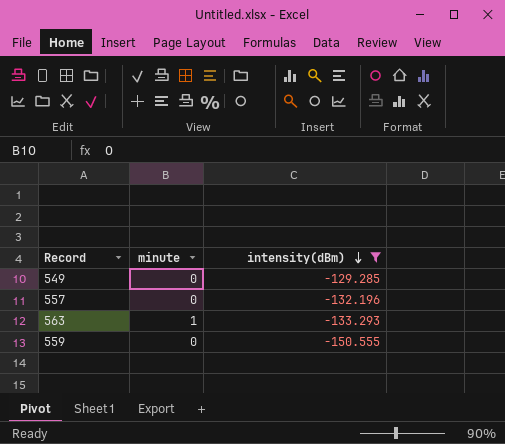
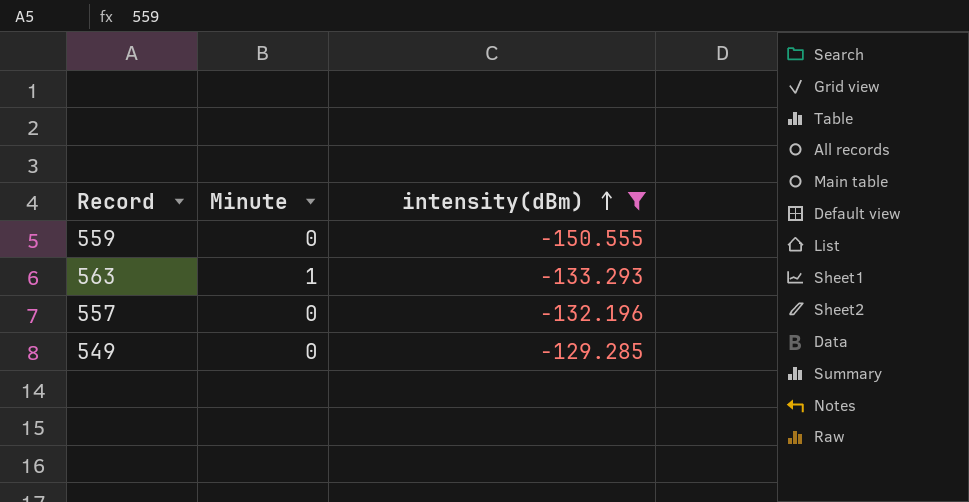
row order: intensity(dBm) descending -> intensity(dBm) ascending
column name: minute -> Minute

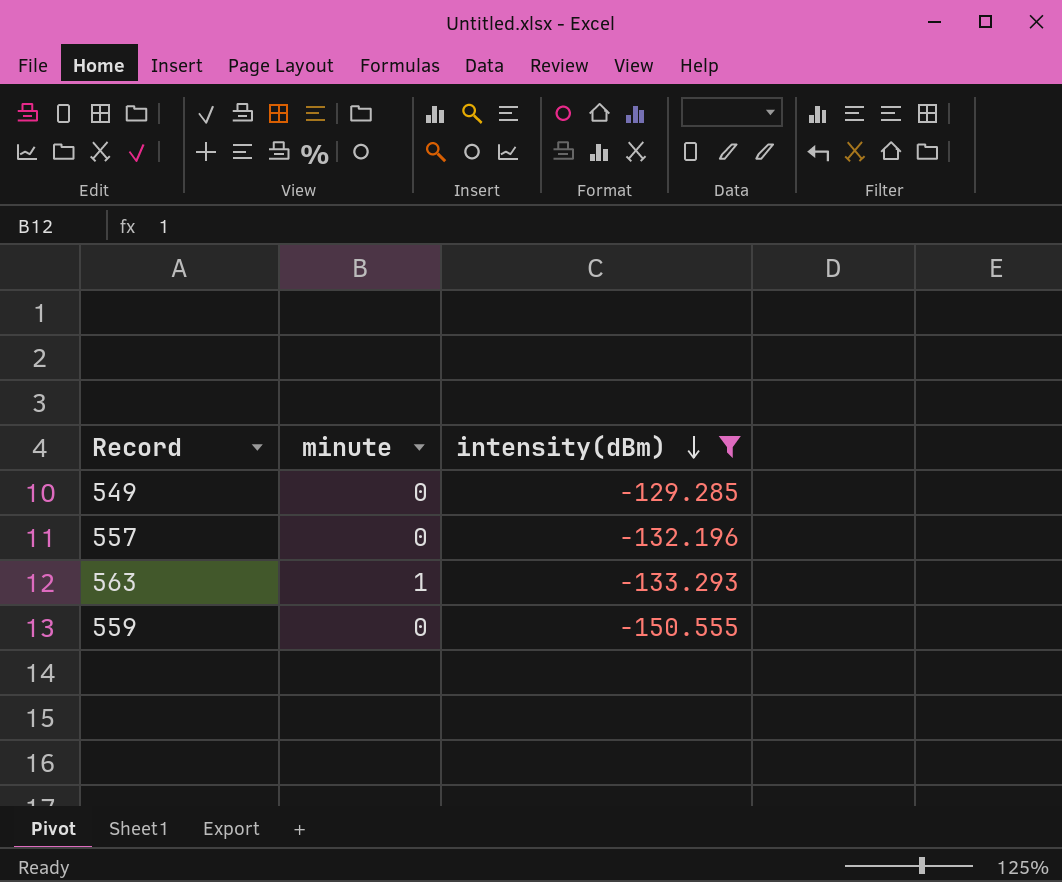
row order: intensity(dBm) ascending -> intensity(dBm) descending
column name: Minute -> minute

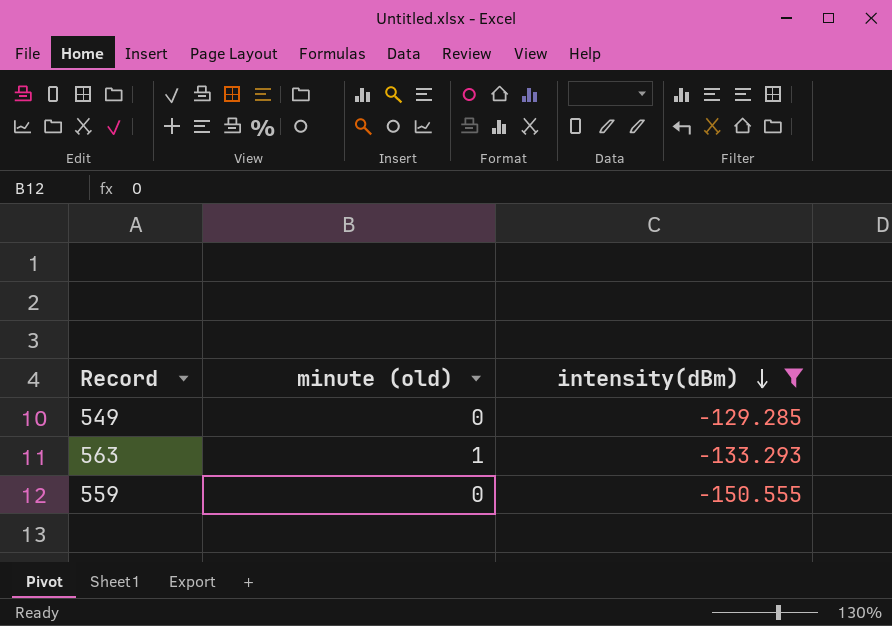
column name: minute -> minute (old)
row 557: 0 | -132.196 -> none

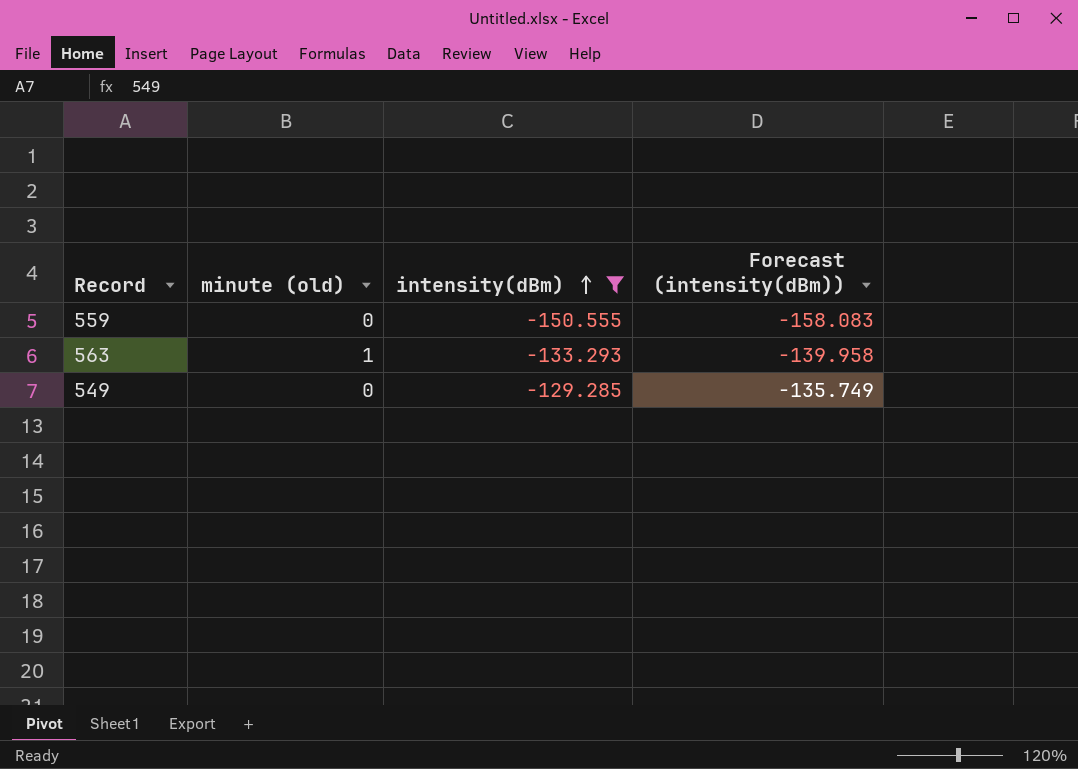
row order: intensity(dBm) descending -> intensity(dBm) ascending
column Forecast (intensity(dBm)) | formula: none -> [intensity(dBm)] * 1.05

